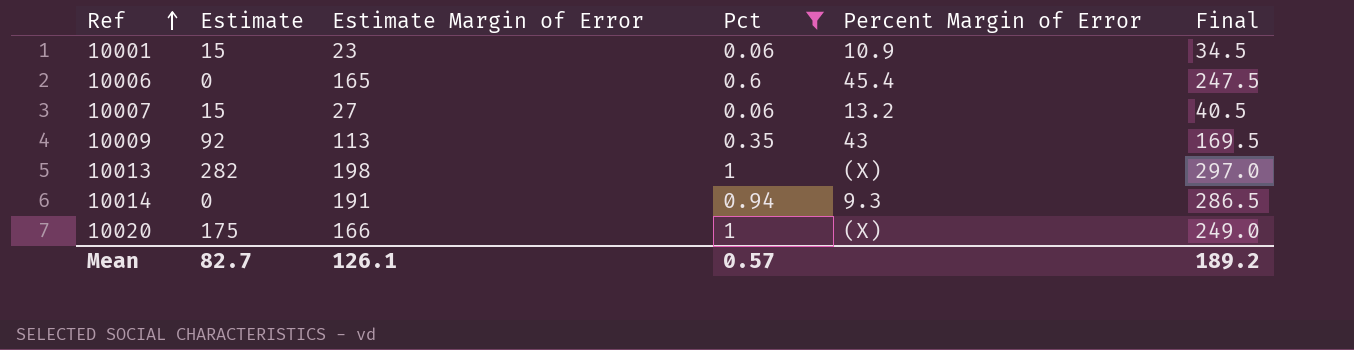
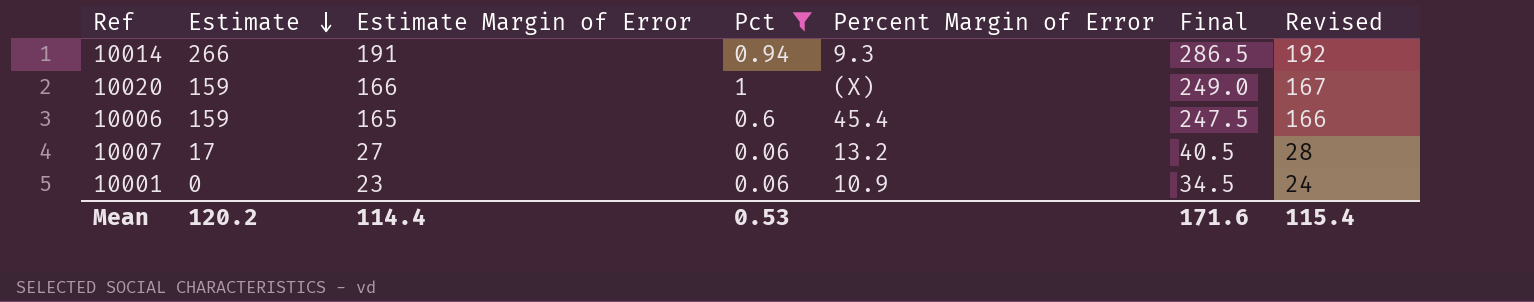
row order: Ref ascending -> Estimate descending
column Revised | formula: none -> [Estimate Margin of Error] + 1
row 10009: 92 | 113 | 0.35 | 43 | 169.5 -> none
row 10013: 282 | 198 | 1 | (X) | 297.0 -> none
10014 | Estimate: 0 -> 266
10020 | Estimate: 175 -> 159
10006 | Estimate: 0 -> 159
10007 | Estimate: 15 -> 17
10001 | Estimate: 15 -> 0
Mean | Estimate: 82.7 -> 120.2
Mean | Estimate Margin of Error: 126.1 -> 114.4
Mean | Pct: 0.57 -> 0.53
Mean | Final: 189.2 -> 171.6

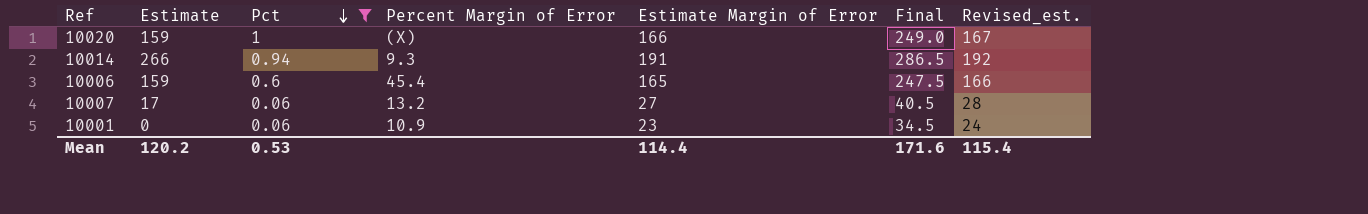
row order: Estimate descending -> Pct descending
column Estimate Margin of Error | position: 3 -> 5
column name: Revised -> Revised_est.

